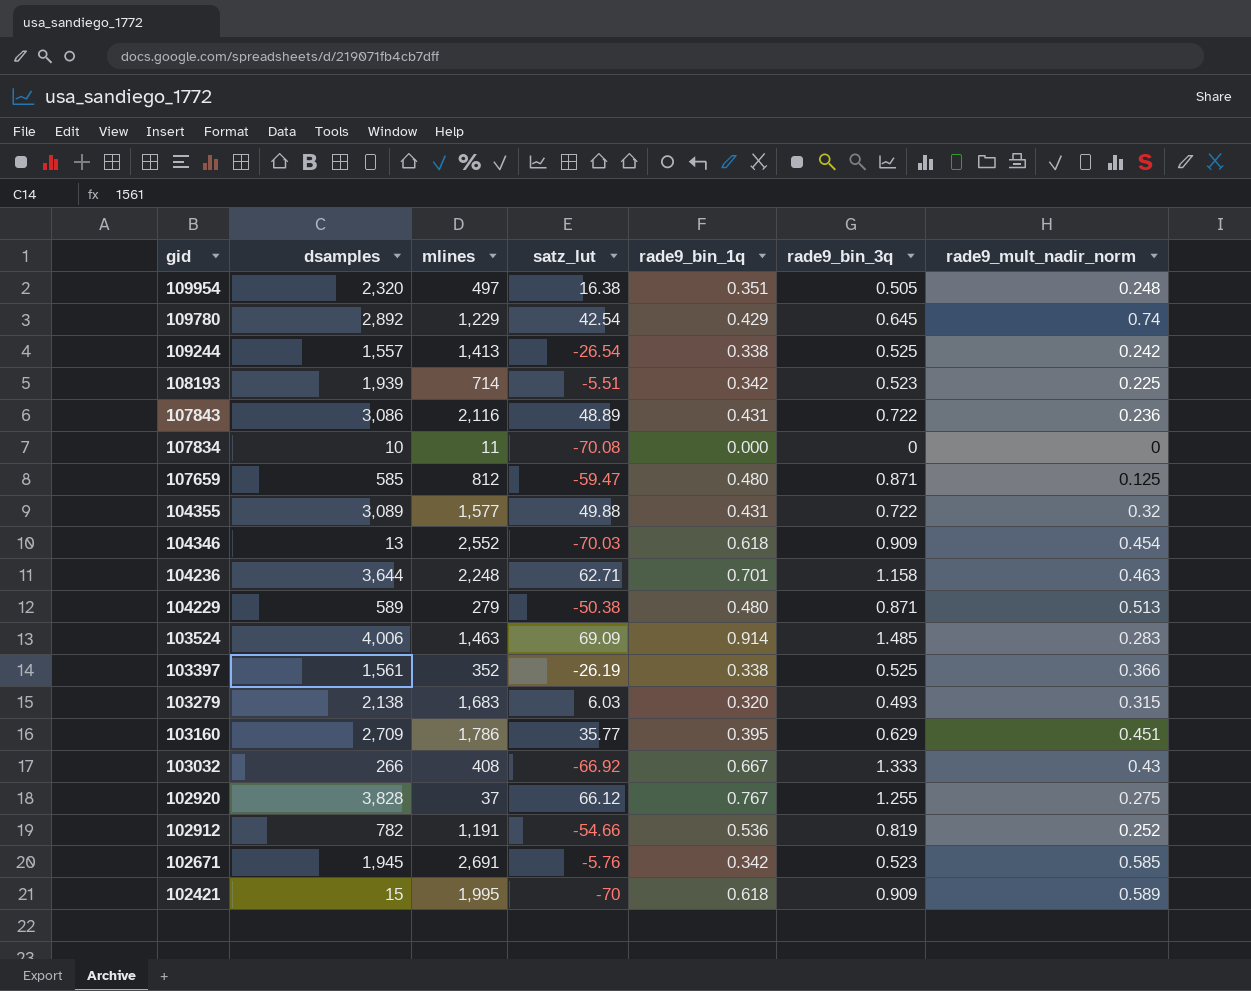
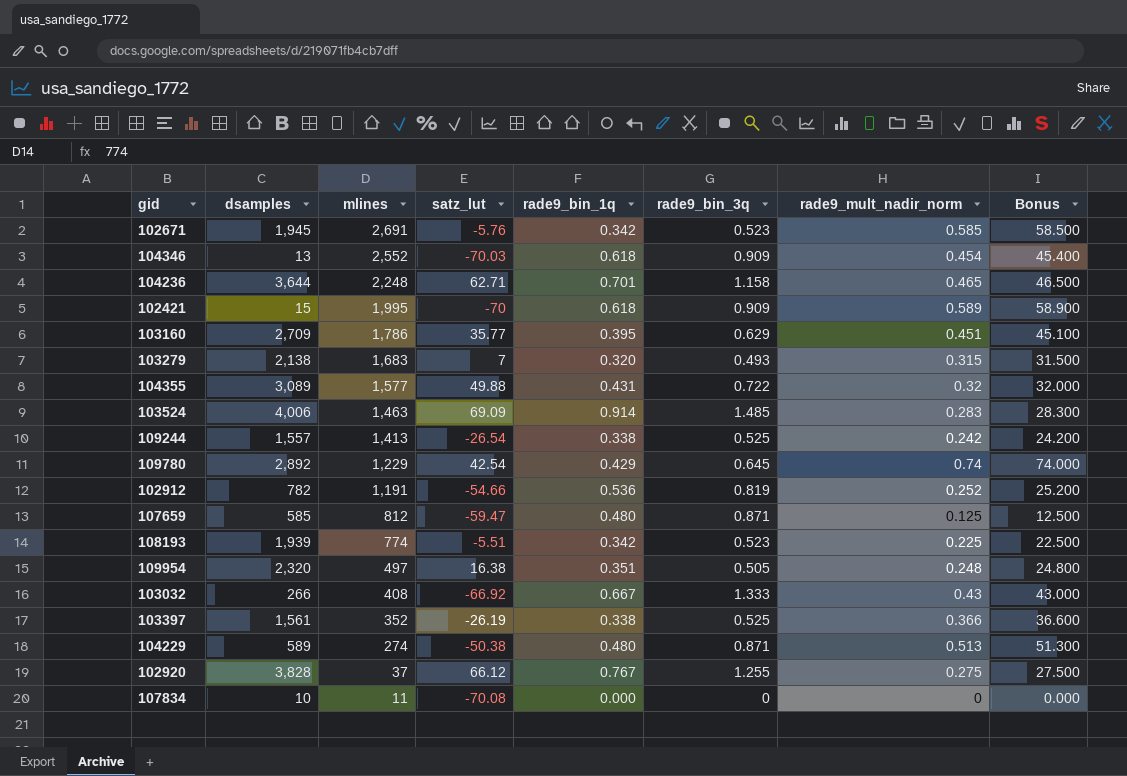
row order: gid descending -> mlines descending
column Bonus | formula: none -> [rade9_mult_nadir_norm] * 100
row 107843: 3,086 | 2,116 | 48.89 | 0.431 | 0.722 | 0.236 -> none
104236 | rade9_mult_nadir_norm: 0.463 -> 0.465
103279 | satz_lut: 6.03 -> 7
108193 | mlines: 714 -> 774
104229 | mlines: 279 -> 274

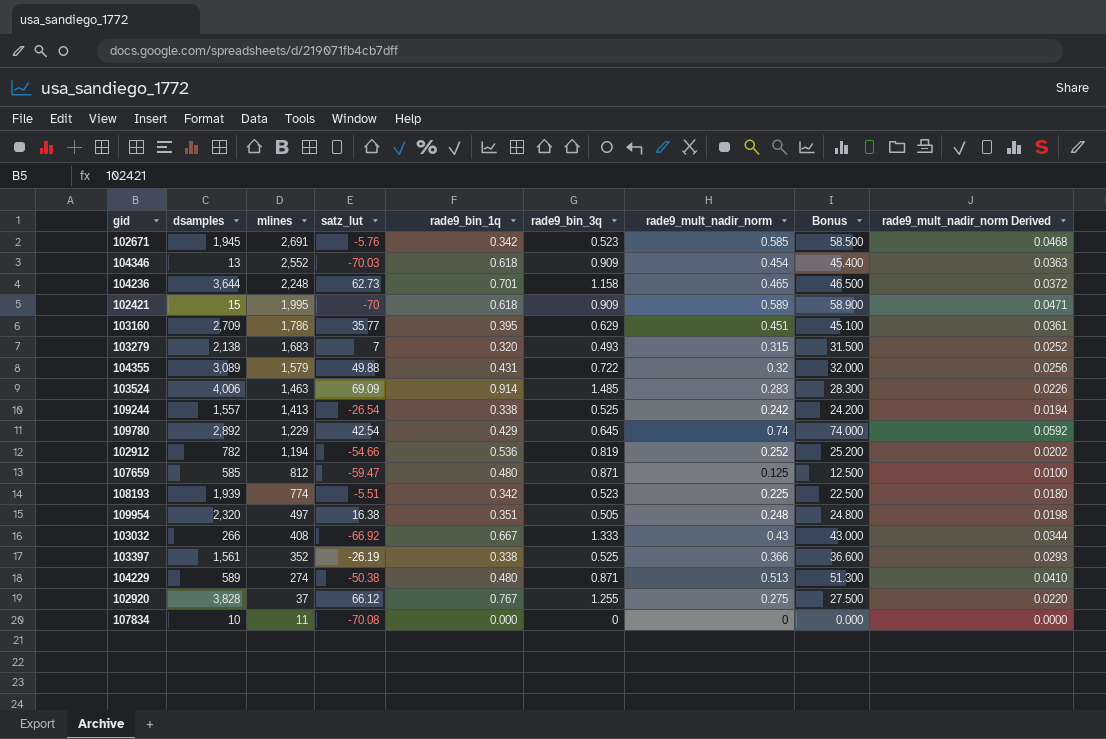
column rade9_mult_nadir_norm Derived | formula: none -> [rade9_mult_nadir_norm] * 0.08
104236 | satz_lut: 62.71 -> 62.73
104355 | mlines: 1,577 -> 1,579
102912 | mlines: 1,191 -> 1,194

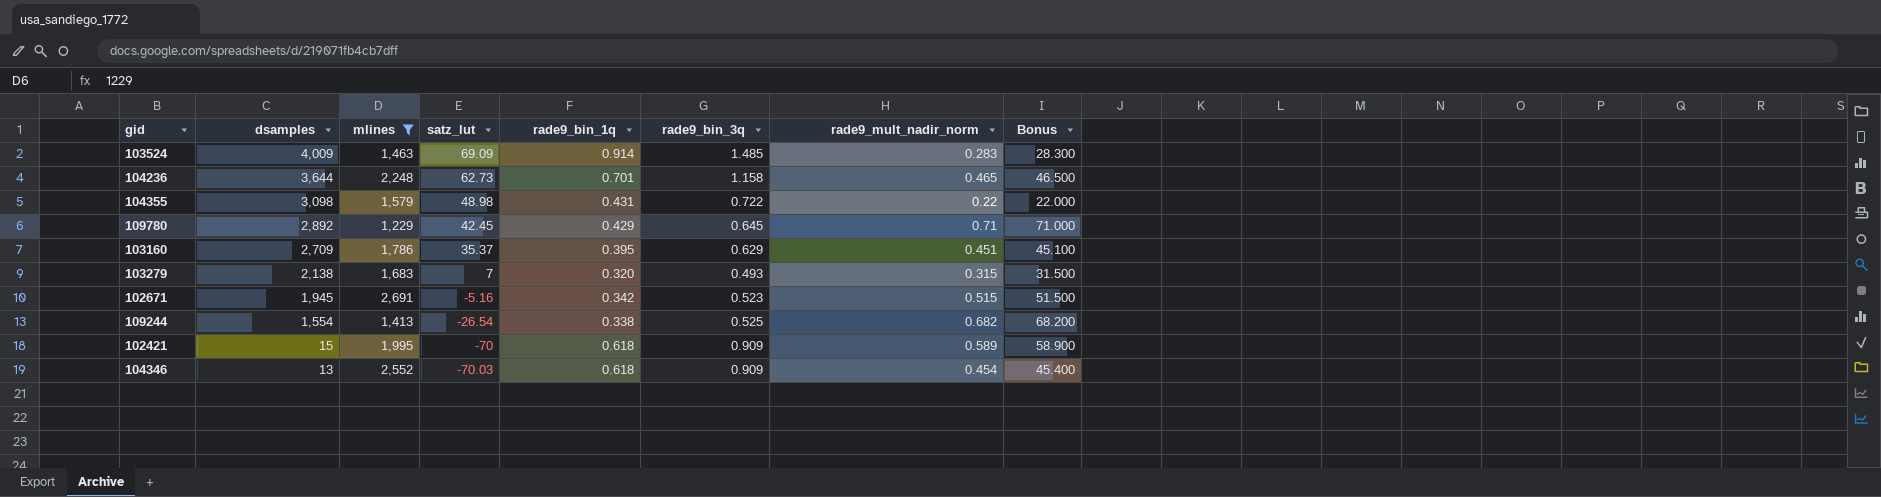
filter: none -> mlines >= 1,229
row order: mlines descending -> dsamples descending
column rade9_mult_nadir_norm Derived | formula: [rade9_mult_nadir_norm] * 0.08 -> none
103524 | dsamples: 4,006 -> 4,009
104355 | dsamples: 3,089 -> 3,098
104355 | satz_lut: 49.88 -> 48.98
104355 | rade9_mult_nadir_norm: 0.32 -> 0.22
104355 | Bonus: 32.000 -> 22.000
109780 | satz_lut: 42.54 -> 42.45
109780 | rade9_mult_nadir_norm: 0.74 -> 0.71
109780 | Bonus: 74.000 -> 71.000
103160 | satz_lut: 35.77 -> 35.37
102671 | satz_lut: -5.76 -> -5.16
102671 | rade9_mult_nadir_norm: 0.585 -> 0.515
102671 | Bonus: 58.500 -> 51.500
109244 | dsamples: 1,557 -> 1,554
109244 | rade9_mult_nadir_norm: 0.242 -> 0.682
109244 | Bonus: 24.200 -> 68.200

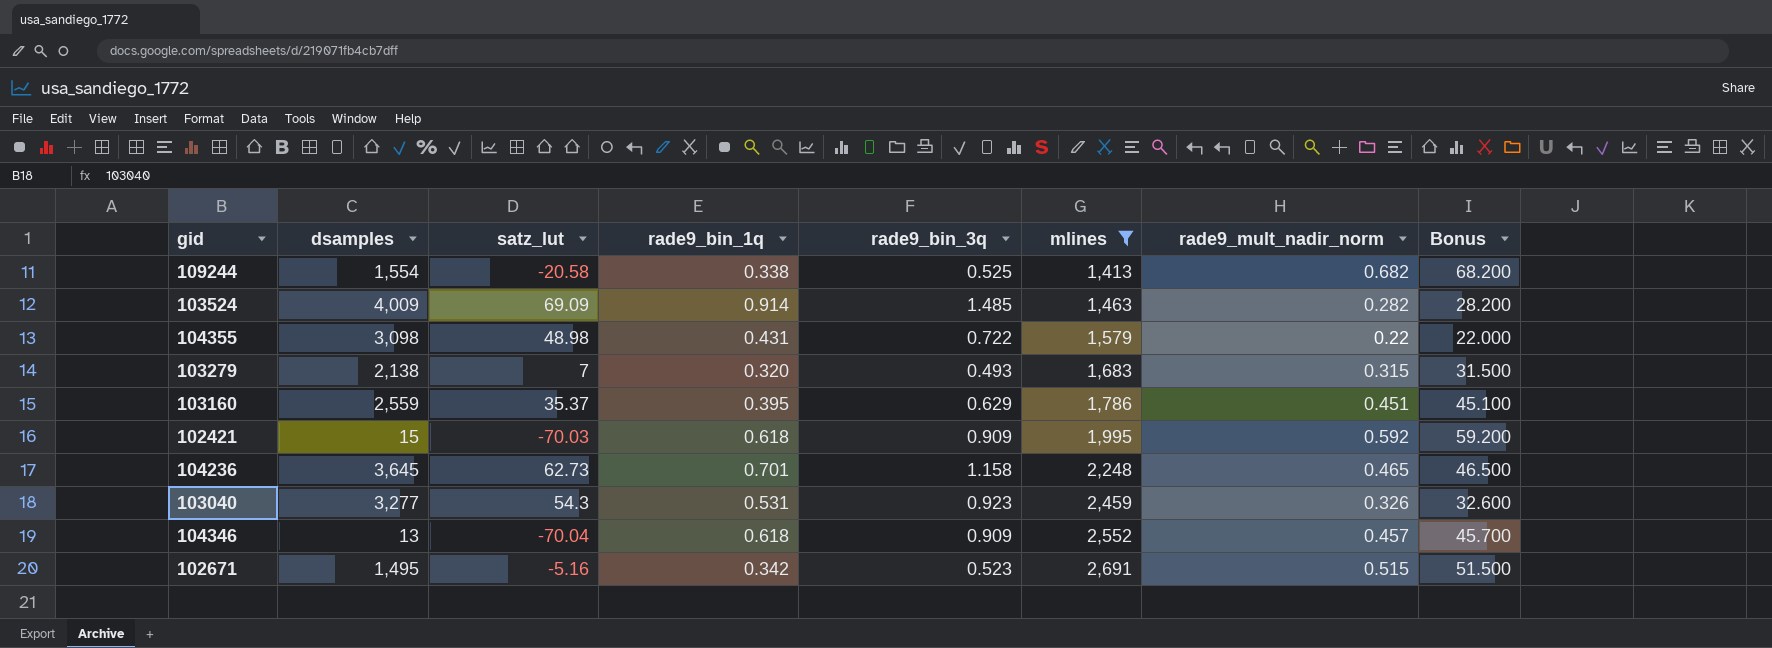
row order: dsamples descending -> mlines ascending
column mlines | position: 3 -> 6
row 109780: 2,892 | 1,229 | 42.45 | 0.429 | 0.645 | 0.71 | 71.000 -> none
109244 | satz_lut: -26.54 -> -20.58
103524 | rade9_mult_nadir_norm: 0.283 -> 0.282
103524 | Bonus: 28.300 -> 28.200
103160 | dsamples: 2,709 -> 2,559
102421 | satz_lut: -70 -> -70.03
102421 | rade9_mult_nadir_norm: 0.589 -> 0.592
102421 | Bonus: 58.900 -> 59.200
104236 | dsamples: 3,644 -> 3,645
row 103040: none -> 3,277 | 54.3 | 0.531 | 0.923 | 2,459 | 0.326 | 32.600
104346 | satz_lut: -70.03 -> -70.04
104346 | rade9_mult_nadir_norm: 0.454 -> 0.457
104346 | Bonus: 45.400 -> 45.700
102671 | dsamples: 1,945 -> 1,495

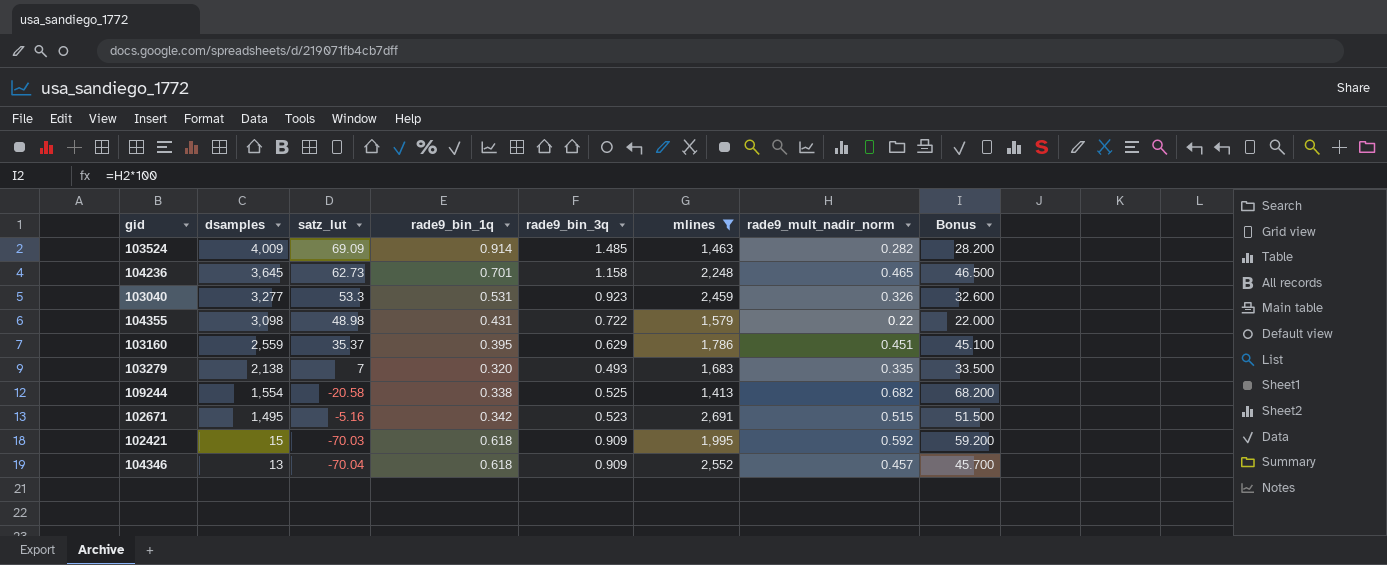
row order: mlines ascending -> dsamples descending
103040 | satz_lut: 54.3 -> 53.3
103279 | rade9_mult_nadir_norm: 0.315 -> 0.335
103279 | Bonus: 31.500 -> 33.500

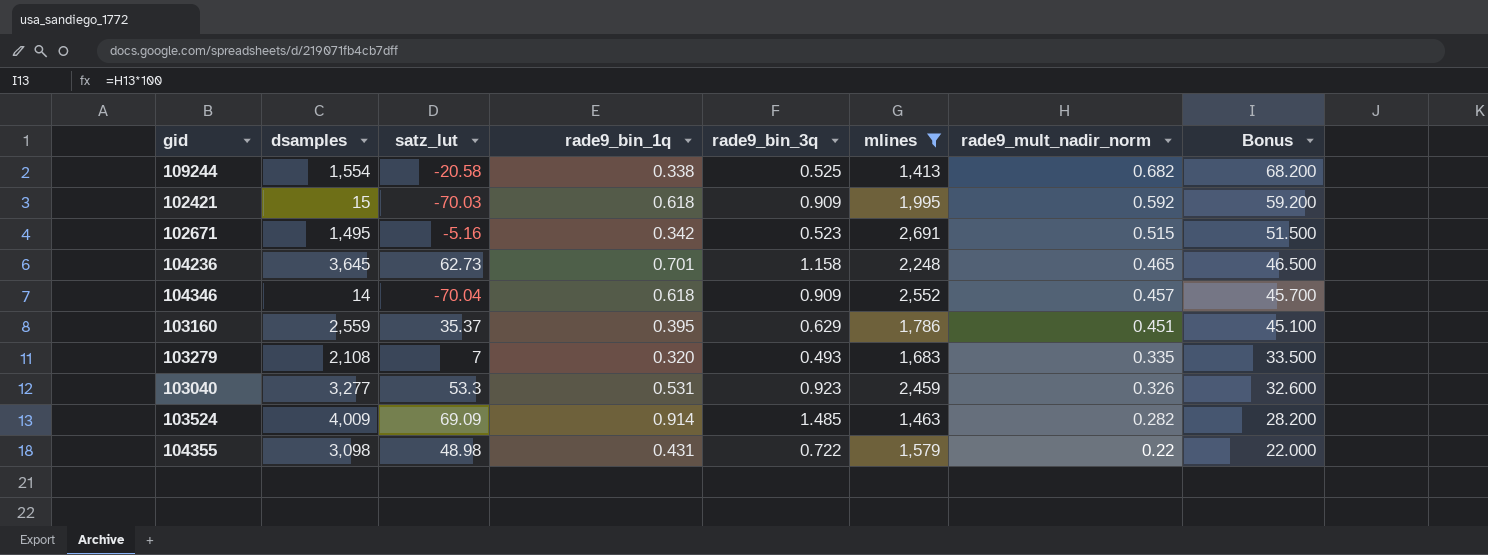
row order: dsamples descending -> rade9_mult_nadir_norm descending
104346 | dsamples: 13 -> 14
103279 | dsamples: 2,138 -> 2,108

